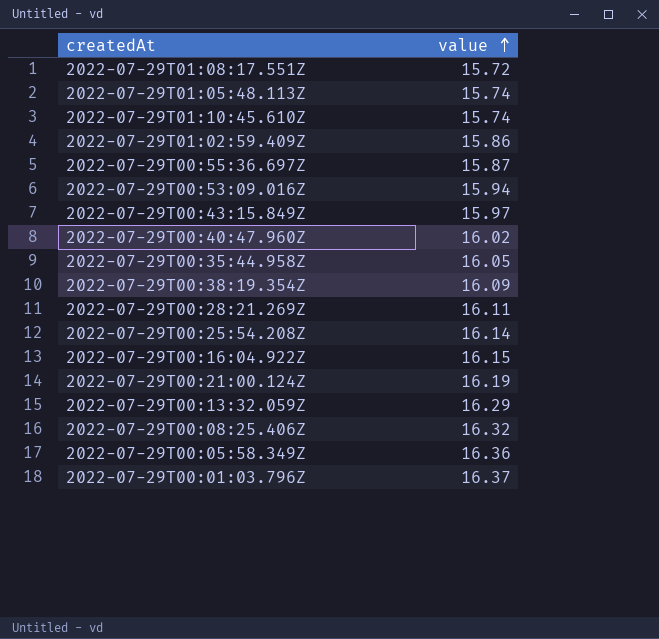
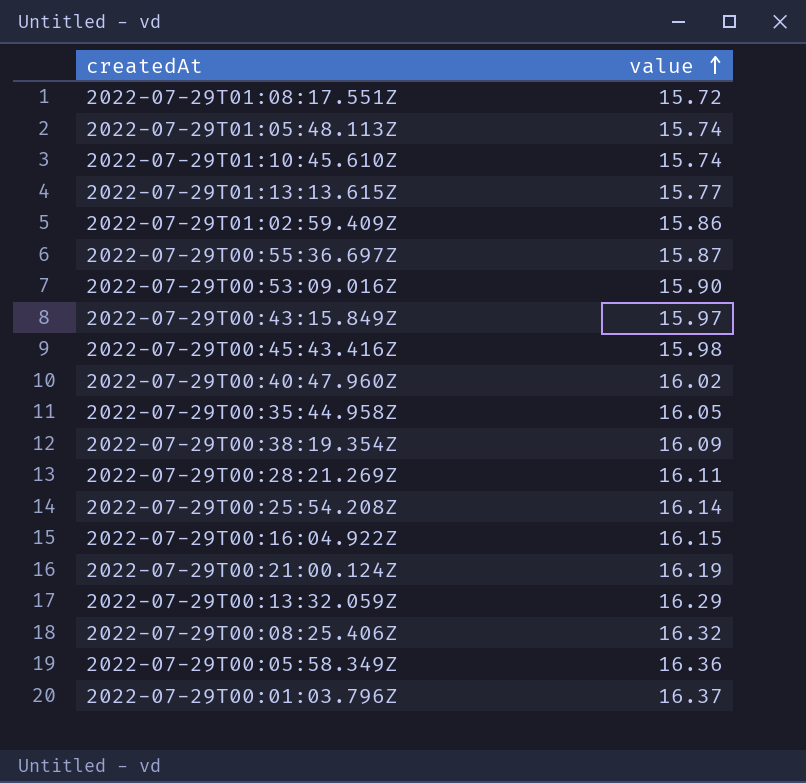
row 2022-07-29T01:13:13.615Z: none -> 15.77
2022-07-29T00:53:09.016Z | value: 15.94 -> 15.90
row 2022-07-29T00:45:43.416Z: none -> 15.98

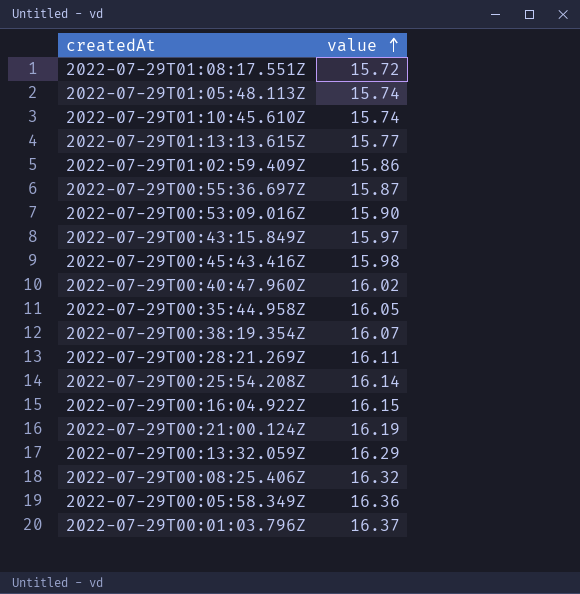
2022-07-29T00:38:19.354Z | value: 16.09 -> 16.07

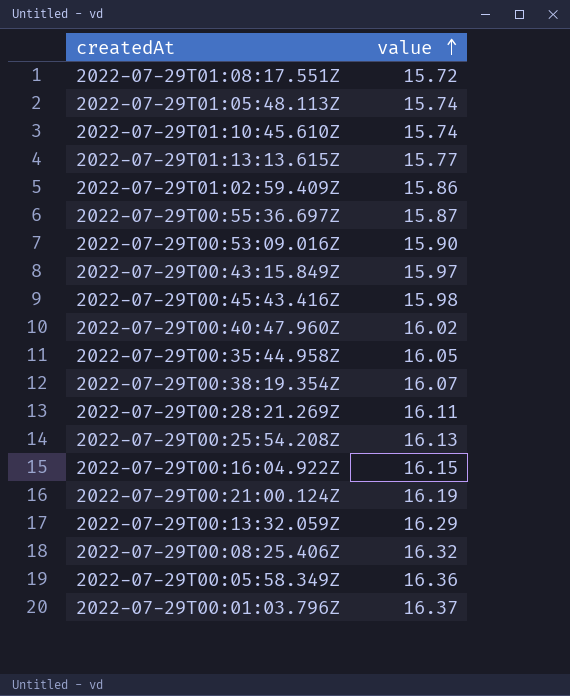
2022-07-29T00:25:54.208Z | value: 16.14 -> 16.13

